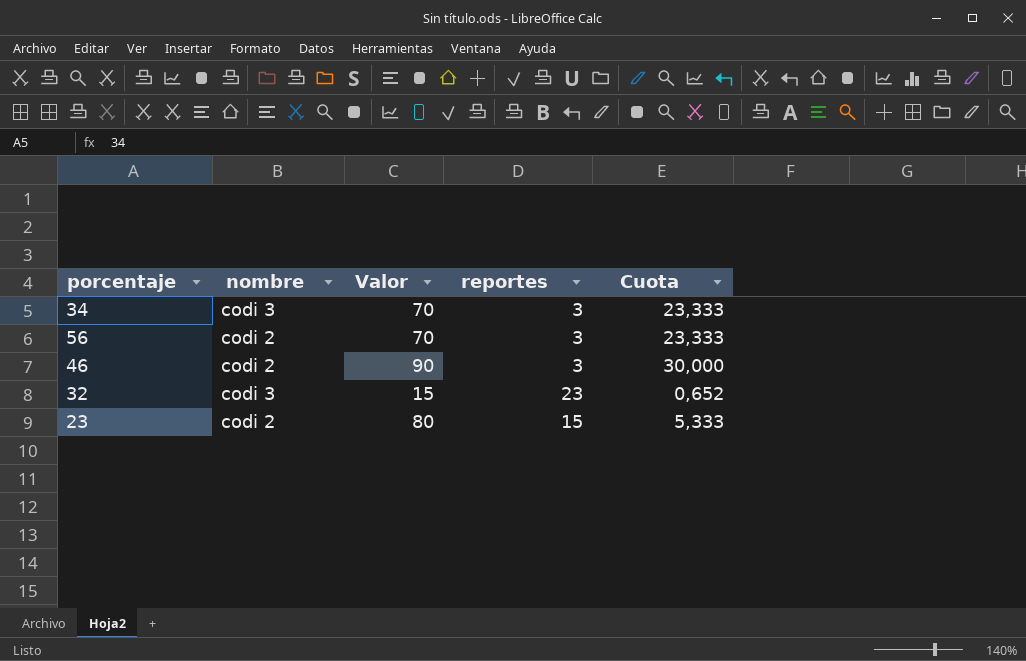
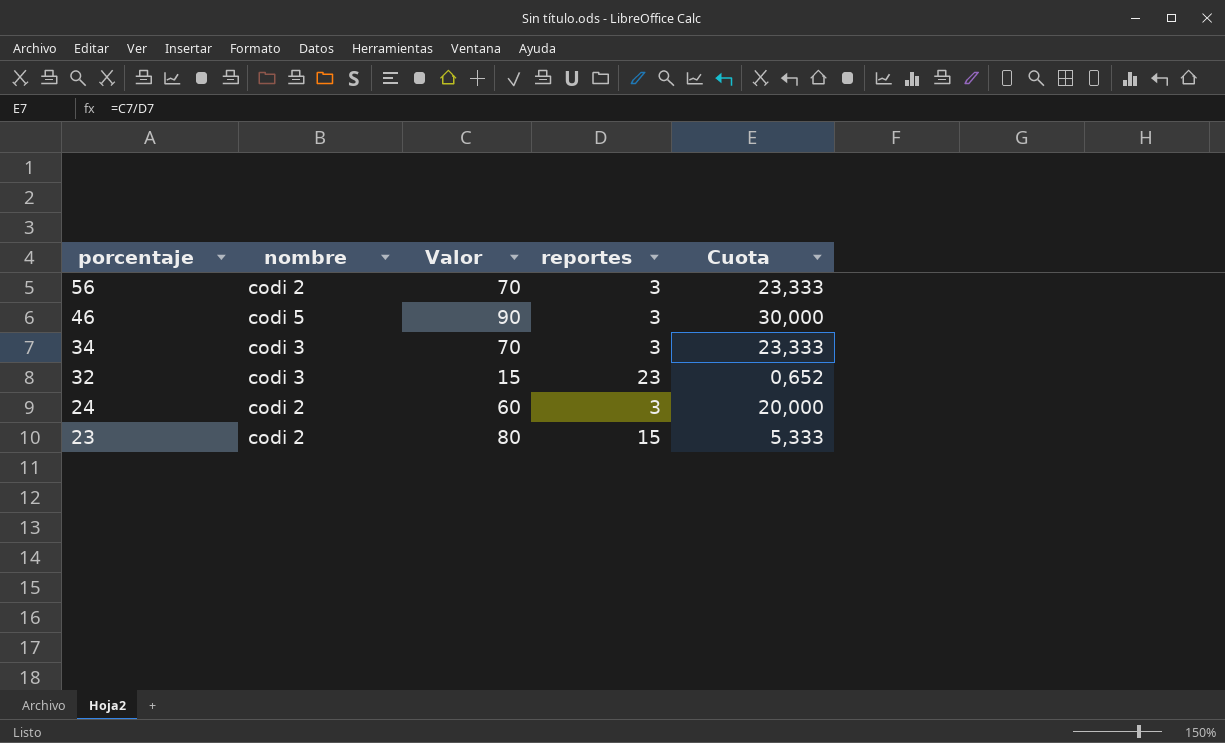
row order: none -> porcentaje descending
46 | nombre: codi 2 -> codi 5
row 24: none -> codi 2 | 60 | 3 | 20,000

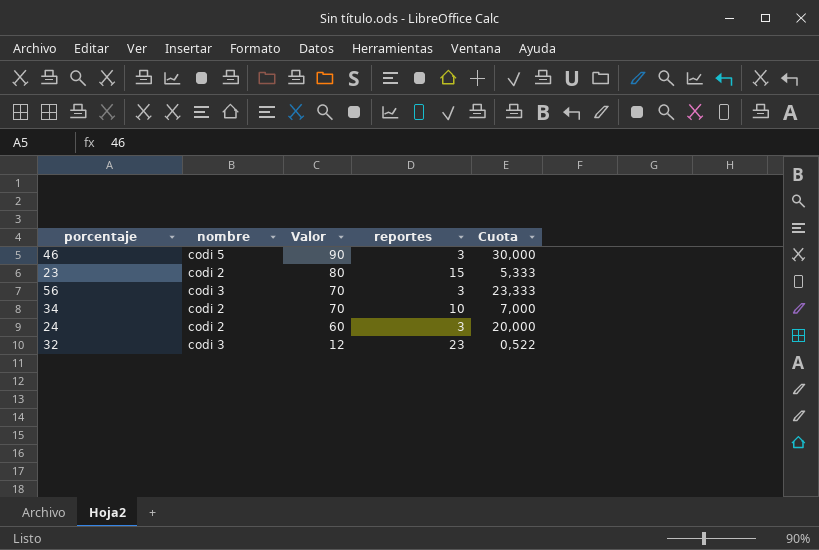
row order: porcentaje descending -> Valor descending
56 | nombre: codi 2 -> codi 3
34 | nombre: codi 3 -> codi 2
34 | reportes: 3 -> 10
34 | Cuota: 23,333 -> 7,000
32 | Valor: 15 -> 12
32 | Cuota: 0,652 -> 0,522

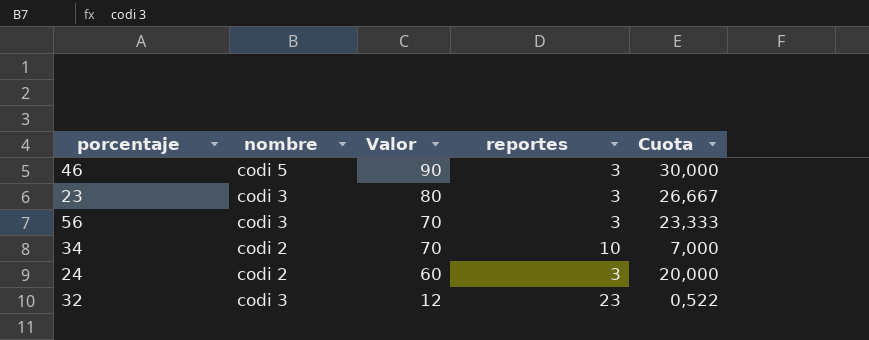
23 | nombre: codi 2 -> codi 3
23 | reportes: 15 -> 3
23 | Cuota: 5,333 -> 26,667

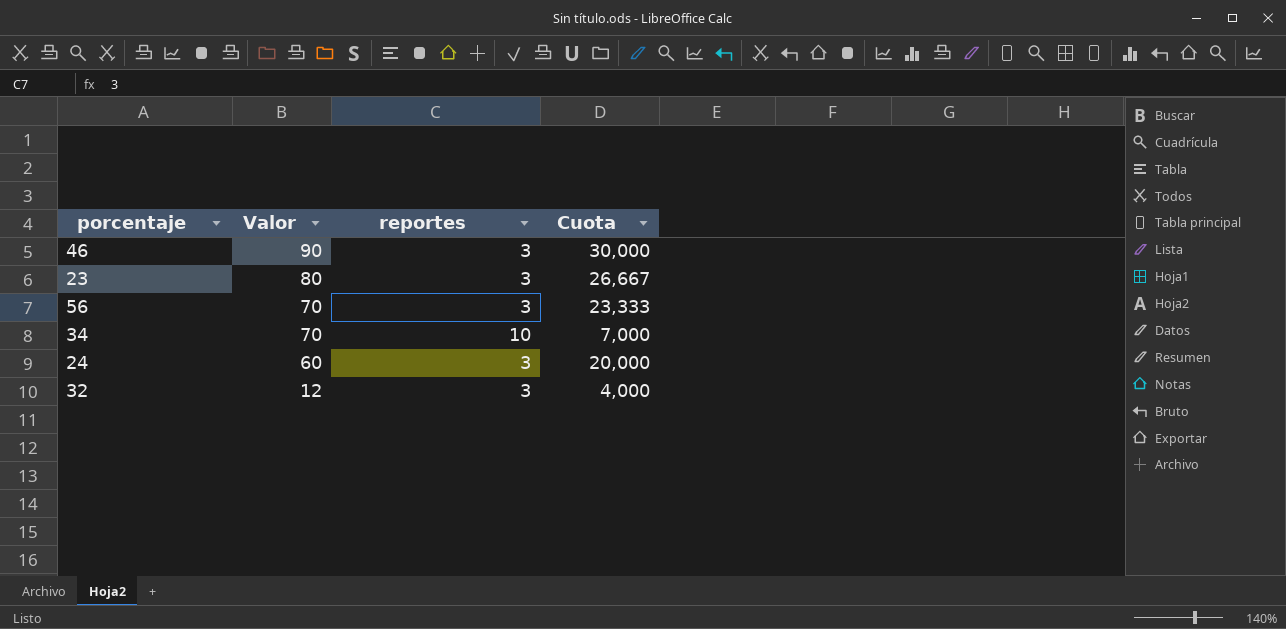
column nombre | position: 2 -> none
32 | reportes: 23 -> 3
32 | Cuota: 0,522 -> 4,000

